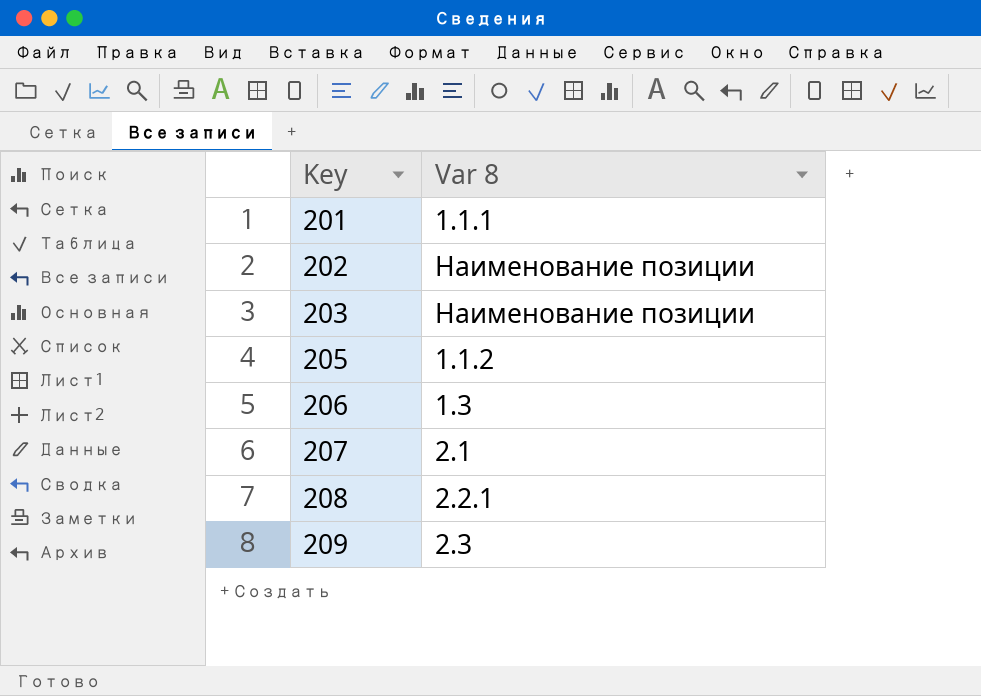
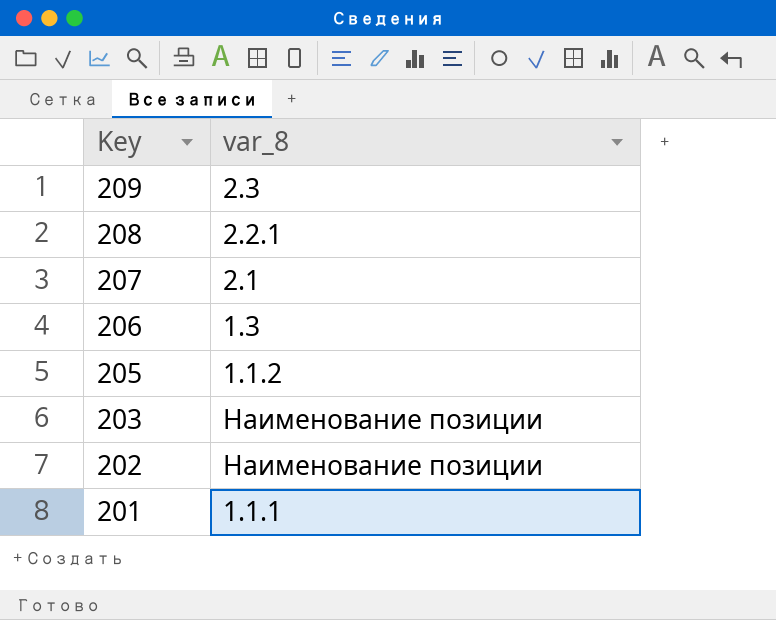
row order: Key ascending -> Key descending
column name: Var 8 -> var_8

